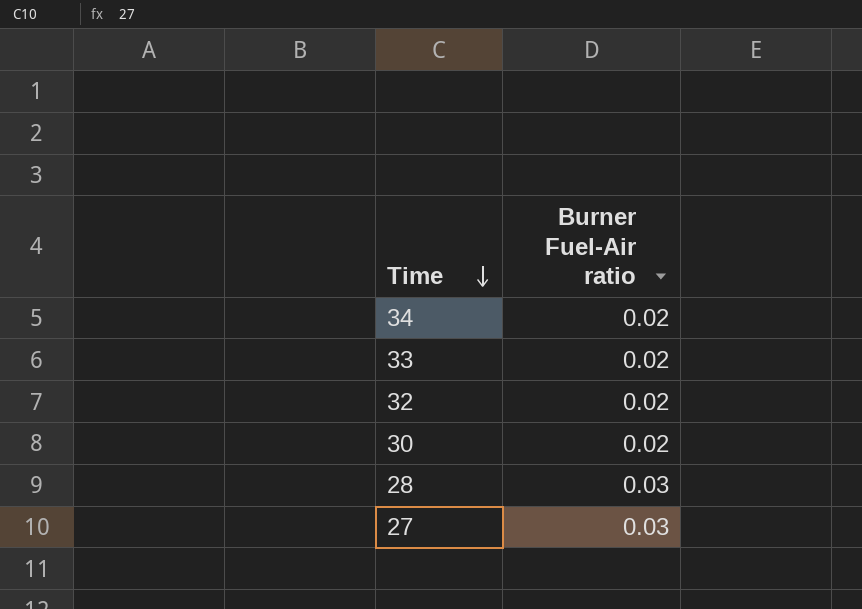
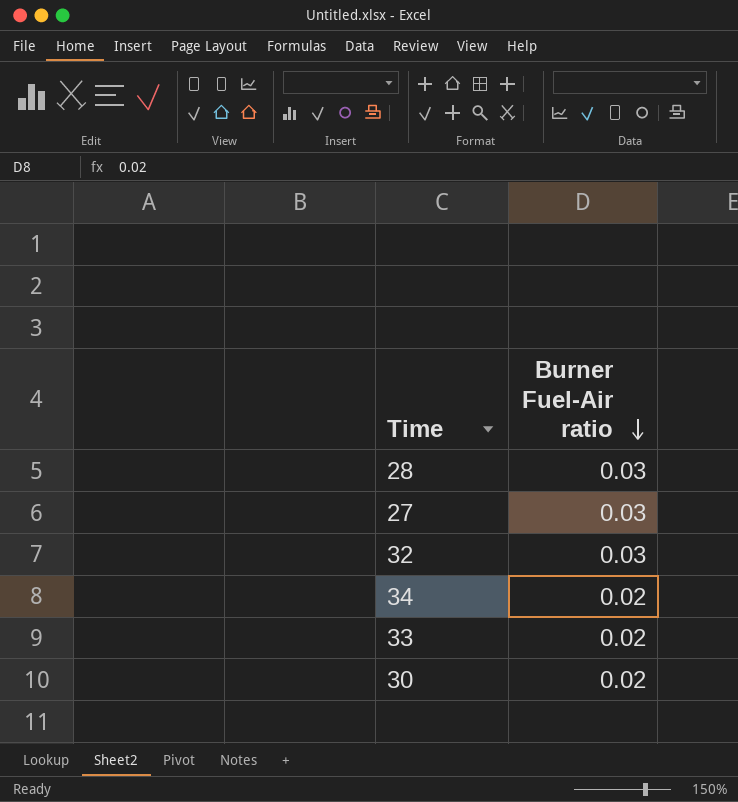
row order: Time descending -> Burner Fuel-Air ratio descending
32 | Burner Fuel-Air ratio: 0.02 -> 0.03

